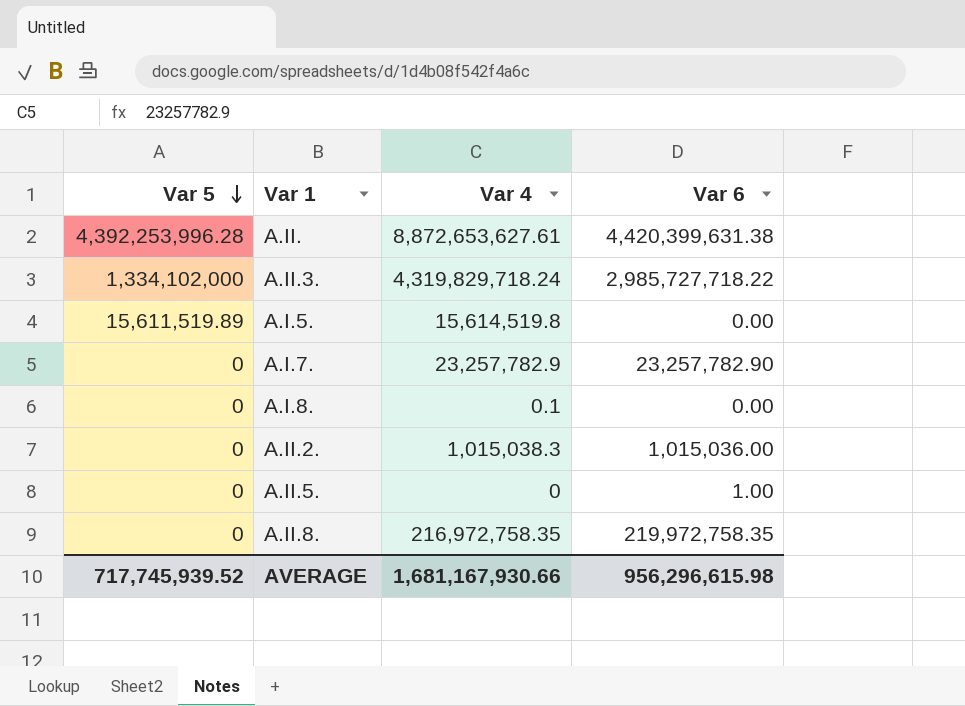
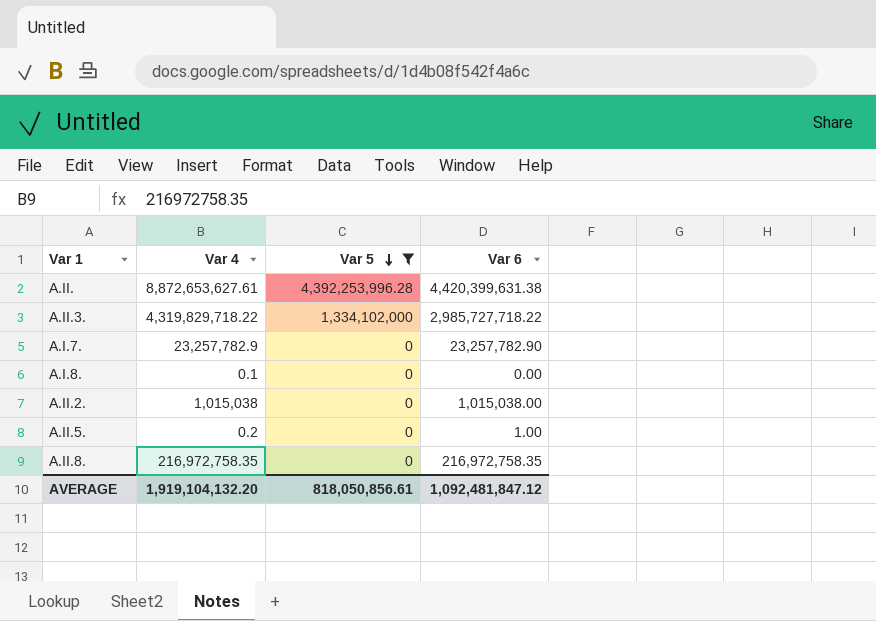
filter: none -> Var 5 != 15,611,519.89
column Var 5 | position: 1 -> 3
A.II.3. | Var 4: 4,319,829,718.24 -> 4,319,829,718.22
A.II.2. | Var 4: 1,015,038.3 -> 1,015,038
A.II.2. | Var 6: 1,015,036.00 -> 1,015,038.00
A.II.5. | Var 4: 0 -> 0.2
A.II.8. | Var 6: 219,972,758.35 -> 216,972,758.35
AVERAGE | Var 4: 1,681,167,930.66 -> 1,919,104,132.20
AVERAGE | Var 5: 717,745,939.52 -> 818,050,856.61
AVERAGE | Var 6: 956,296,615.98 -> 1,092,481,847.12

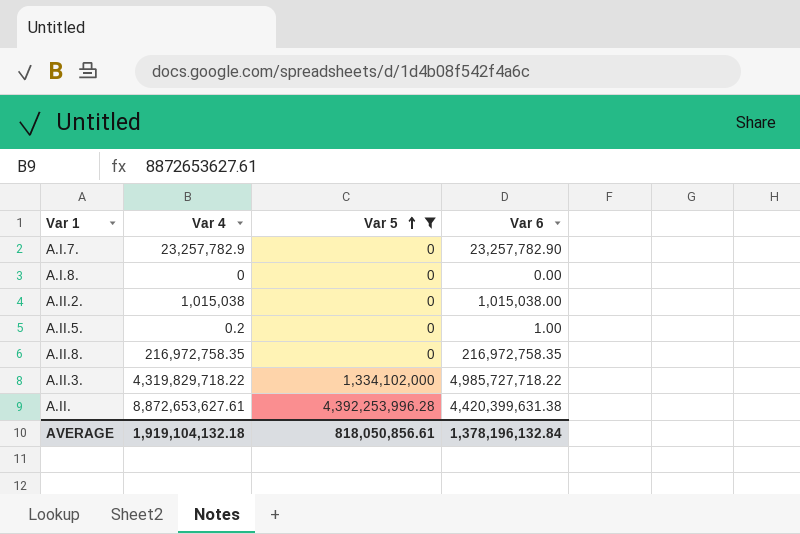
row order: Var 5 descending -> Var 5 ascending
A.I.8. | Var 4: 0.1 -> 0
A.II.3. | Var 6: 2,985,727,718.22 -> 4,985,727,718.22
AVERAGE | Var 4: 1,919,104,132.20 -> 1,919,104,132.18
AVERAGE | Var 6: 1,092,481,847.12 -> 1,378,196,132.84

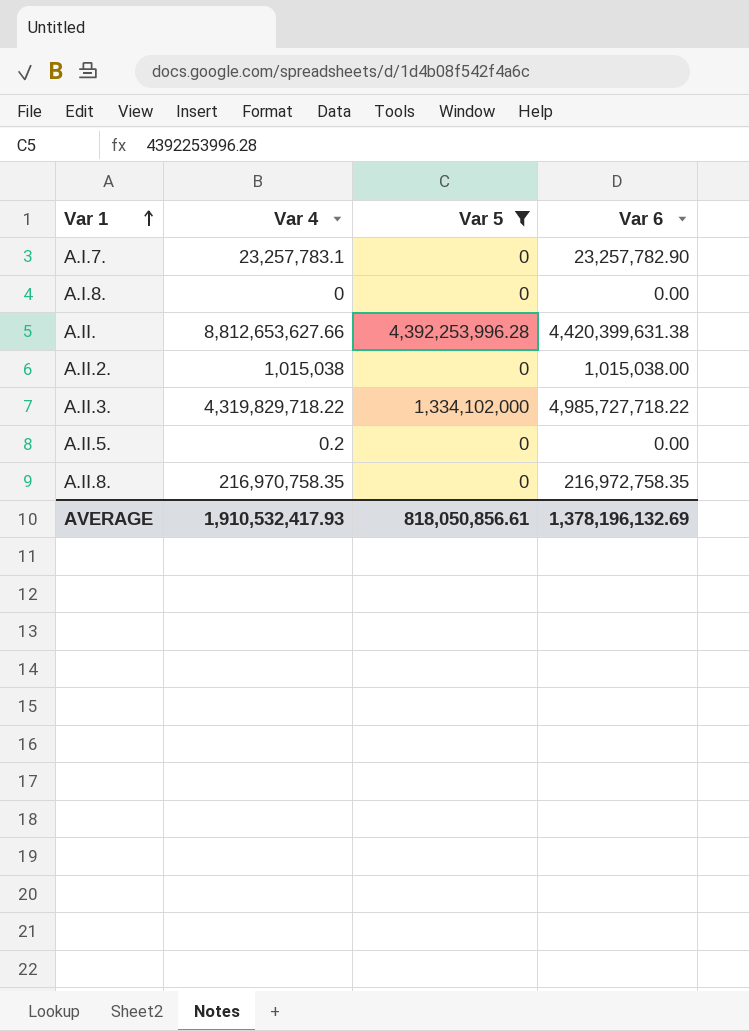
row order: Var 5 ascending -> Var 1 ascending
A.I.7. | Var 4: 23,257,782.9 -> 23,257,783.1
A.II. | Var 4: 8,872,653,627.61 -> 8,812,653,627.66
A.II.5. | Var 6: 1.00 -> 0.00
A.II.8. | Var 4: 216,972,758.35 -> 216,970,758.35
AVERAGE | Var 4: 1,919,104,132.18 -> 1,910,532,417.93
AVERAGE | Var 6: 1,378,196,132.84 -> 1,378,196,132.69

